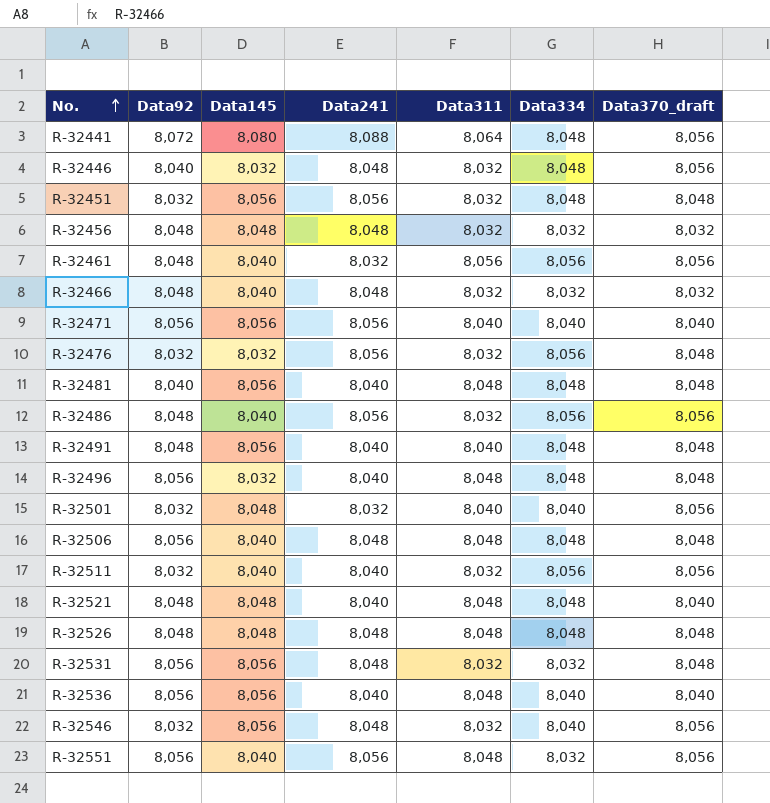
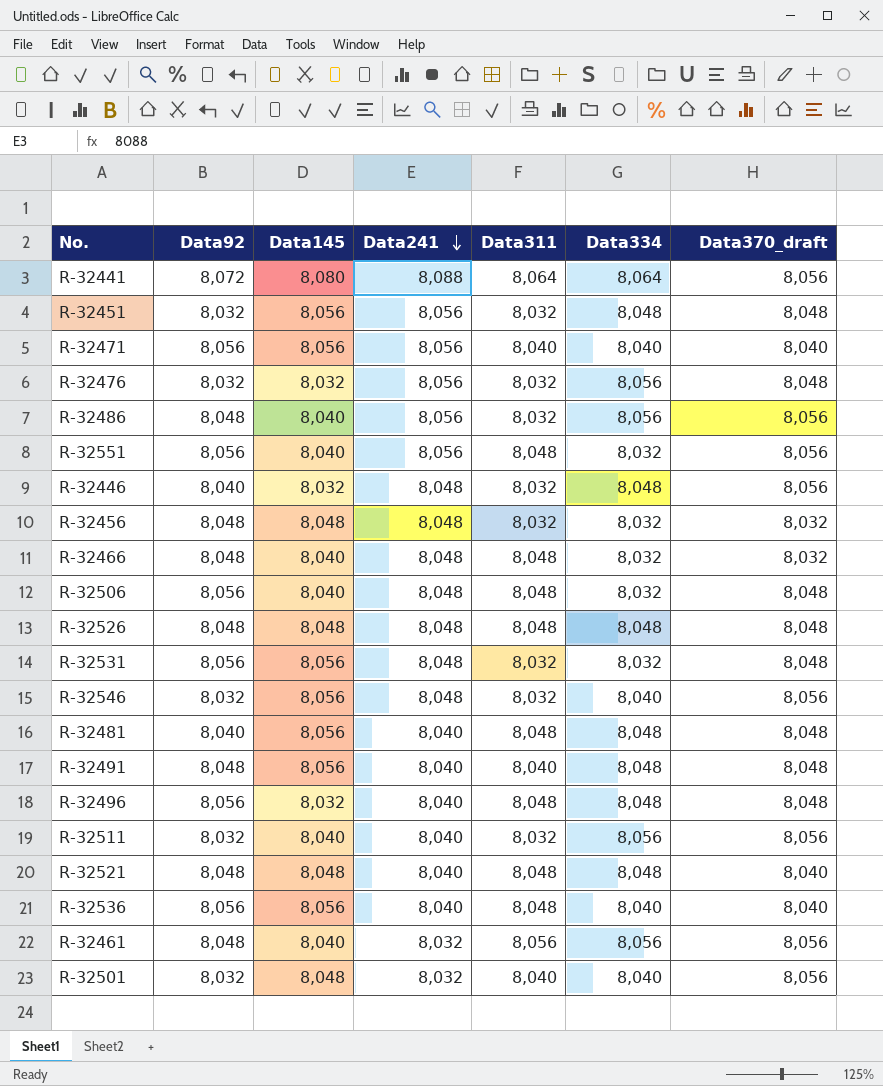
row order: No. ascending -> Data241 descending
R-32441 | Data334: 8,048 -> 8,064
R-32466 | Data311: 8,032 -> 8,048
R-32506 | Data334: 8,048 -> 8,032

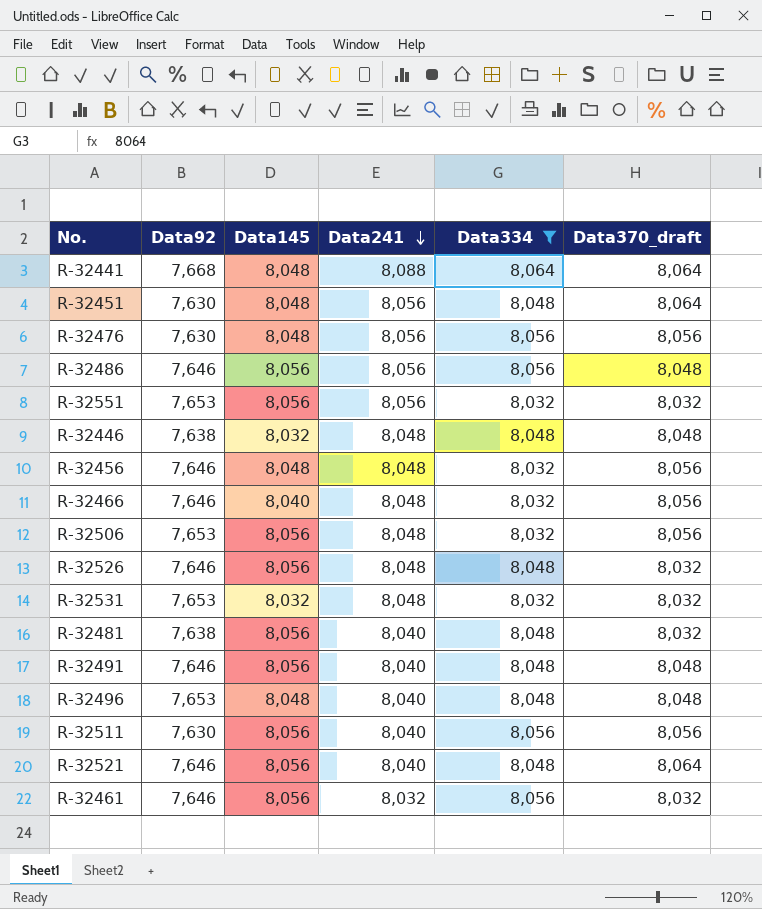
filter: none -> Data334 != 8,040
column Data311 | position: 5 -> none
R-32441 | Data92: 8,072 -> 7,668
R-32441 | Data145: 8,080 -> 8,048
R-32441 | Data370_draft: 8,056 -> 8,064
R-32451 | Data92: 8,032 -> 7,630
R-32451 | Data145: 8,056 -> 8,048
R-32451 | Data370_draft: 8,048 -> 8,064
R-32476 | Data92: 8,032 -> 7,630
R-32476 | Data145: 8,032 -> 8,048
R-32476 | Data370_draft: 8,048 -> 8,056
R-32486 | Data92: 8,048 -> 7,646
R-32486 | Data145: 8,040 -> 8,056
R-32486 | Data370_draft: 8,056 -> 8,048
R-32551 | Data92: 8,056 -> 7,653
R-32551 | Data145: 8,040 -> 8,056
R-32551 | Data370_draft: 8,056 -> 8,032
R-32446 | Data92: 8,040 -> 7,638
R-32446 | Data370_draft: 8,056 -> 8,048
R-32456 | Data92: 8,048 -> 7,646
R-32456 | Data370_draft: 8,032 -> 8,056
R-32466 | Data92: 8,048 -> 7,646
R-32466 | Data370_draft: 8,032 -> 8,056
R-32506 | Data92: 8,056 -> 7,653
R-32506 | Data145: 8,040 -> 8,056
R-32506 | Data370_draft: 8,048 -> 8,056
R-32526 | Data92: 8,048 -> 7,646
R-32526 | Data145: 8,048 -> 8,056
R-32526 | Data370_draft: 8,048 -> 8,032
R-32531 | Data92: 8,056 -> 7,653
R-32531 | Data145: 8,056 -> 8,032
R-32531 | Data370_draft: 8,048 -> 8,032
R-32481 | Data92: 8,040 -> 7,638
R-32481 | Data370_draft: 8,048 -> 8,032
R-32491 | Data92: 8,048 -> 7,646
R-32496 | Data92: 8,056 -> 7,653
R-32496 | Data145: 8,032 -> 8,048
R-32511 | Data92: 8,032 -> 7,630
R-32511 | Data145: 8,040 -> 8,056
R-32521 | Data92: 8,048 -> 7,646
R-32521 | Data145: 8,048 -> 8,056
R-32521 | Data370_draft: 8,040 -> 8,064
R-32461 | Data92: 8,048 -> 7,646
R-32461 | Data145: 8,040 -> 8,056
R-32461 | Data370_draft: 8,056 -> 8,032

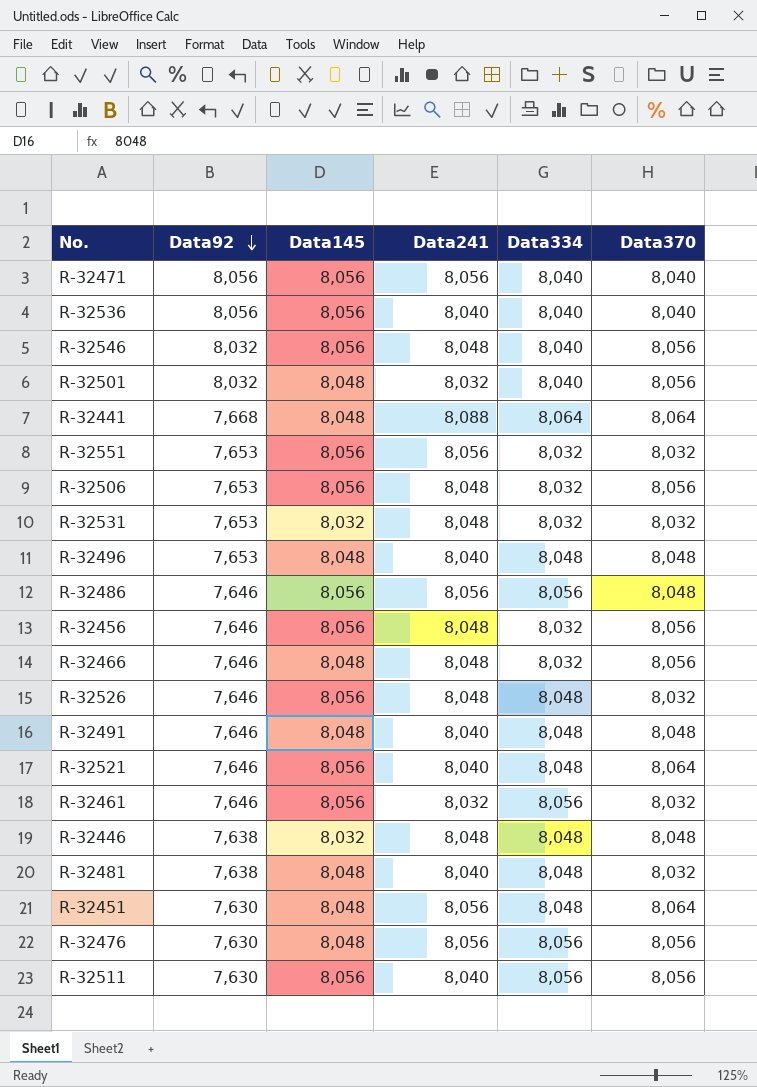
filter: Data334 != 8,040 -> none
row order: Data241 descending -> Data92 descending
column name: Data370_draft -> Data370
R-32456 | Data145: 8,048 -> 8,056
R-32466 | Data145: 8,040 -> 8,048
R-32491 | Data145: 8,056 -> 8,048
R-32481 | Data145: 8,056 -> 8,048

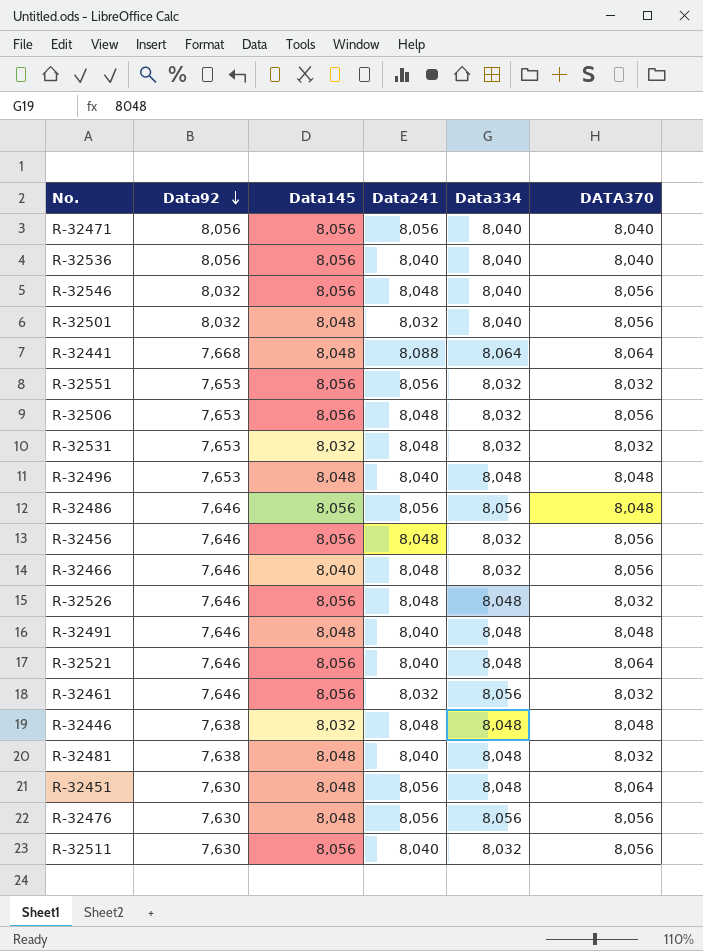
column name: Data370 -> DATA370
R-32466 | Data145: 8,048 -> 8,040
R-32511 | Data334: 8,056 -> 8,032

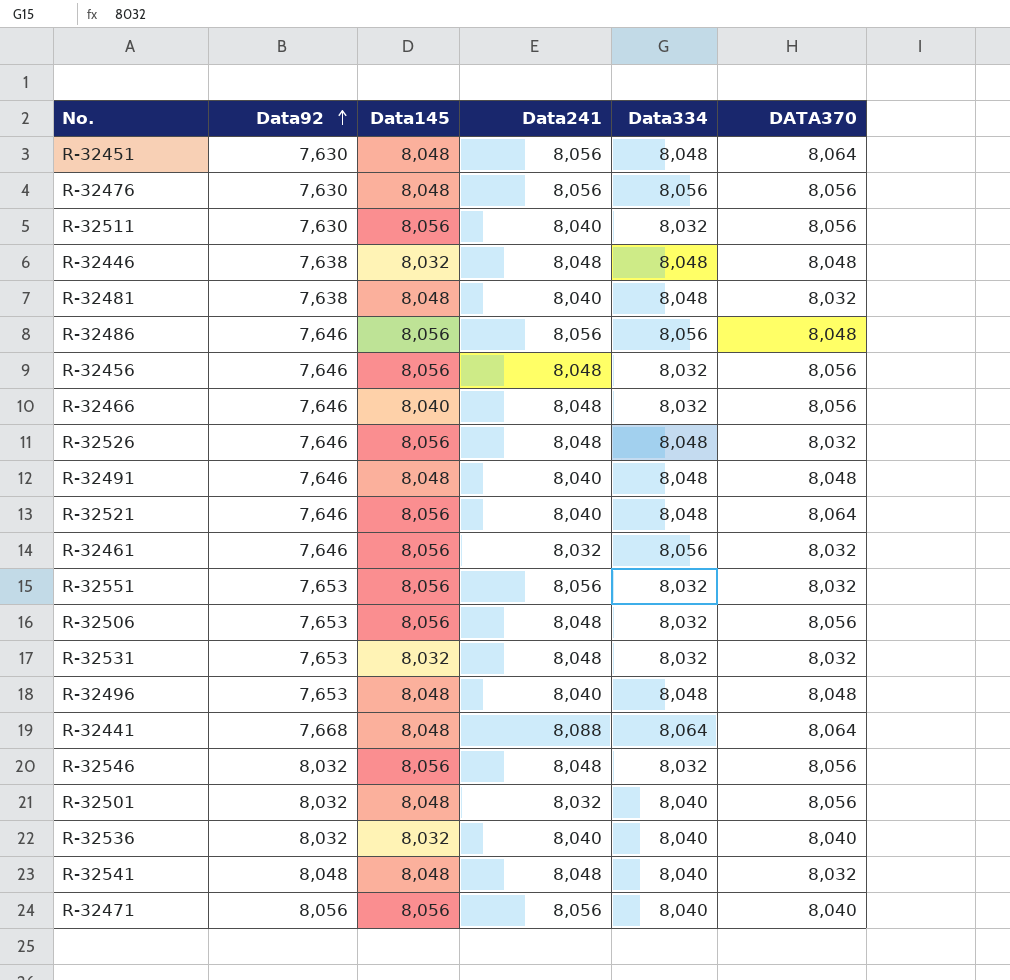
row order: Data92 descending -> Data92 ascending
R-32546 | Data334: 8,040 -> 8,032
R-32536 | Data92: 8,056 -> 8,032
R-32536 | Data145: 8,056 -> 8,032
row R-32541: none -> 8,048 | 8,048 | 8,048 | 8,040 | 8,032

